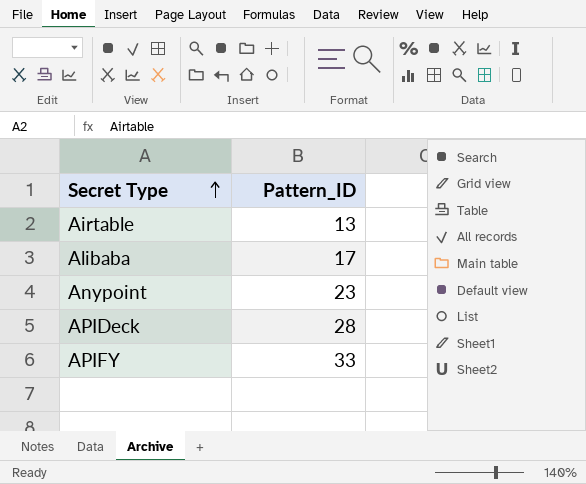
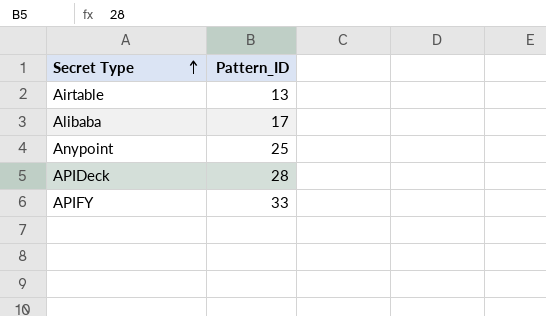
Anypoint | Pattern_ID: 23 -> 25

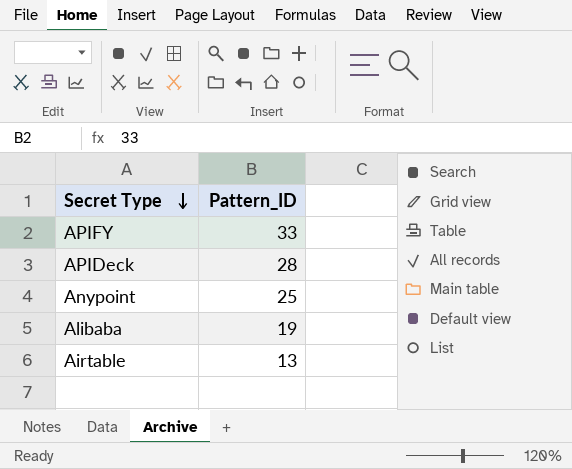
row order: Secret Type ascending -> Secret Type descending
Alibaba | Pattern_ID: 17 -> 19

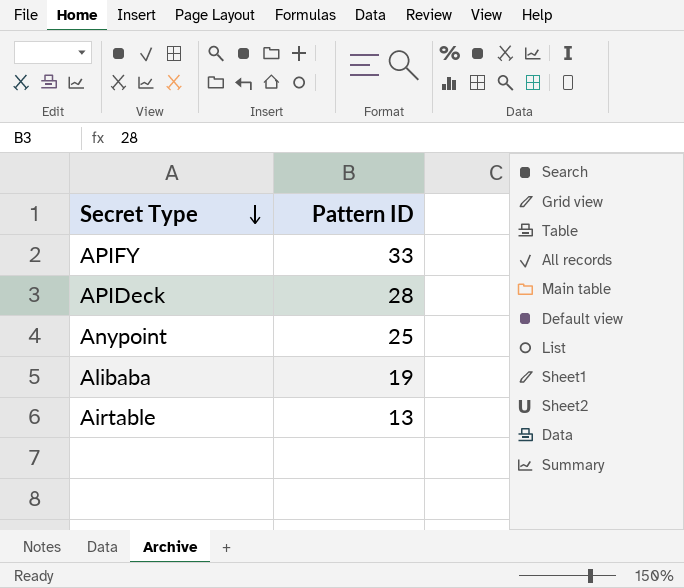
column name: Pattern_ID -> Pattern ID

